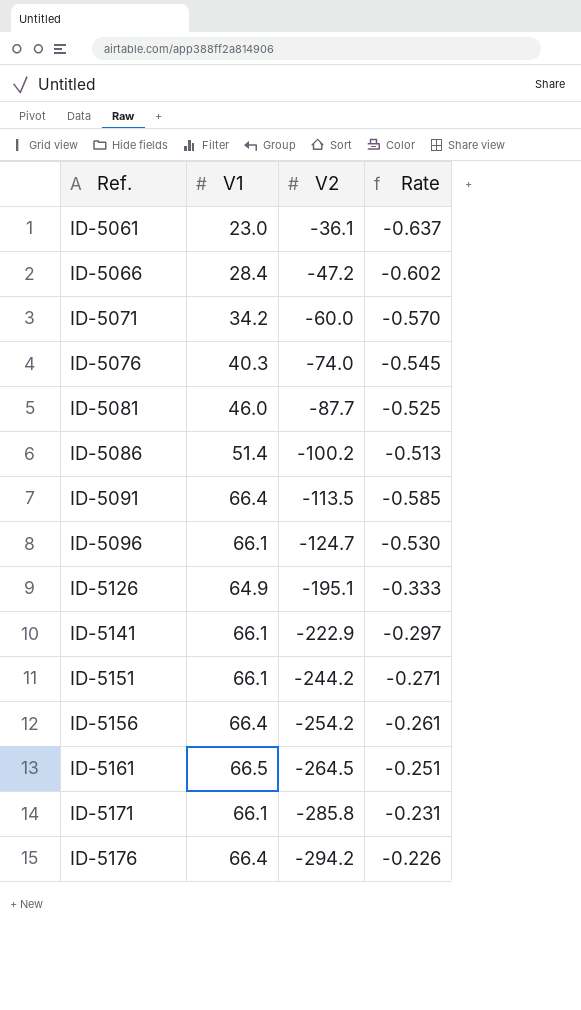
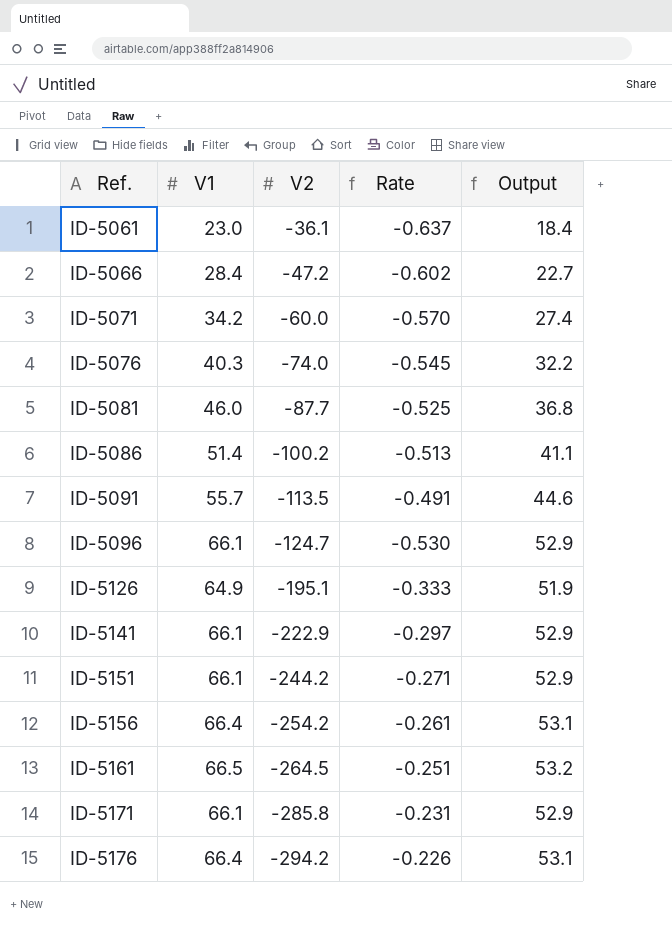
column Output | formula: none -> [V1] * 0.8
ID-5091 | V1: 66.4 -> 55.7
ID-5091 | Rate: -0.585 -> -0.491

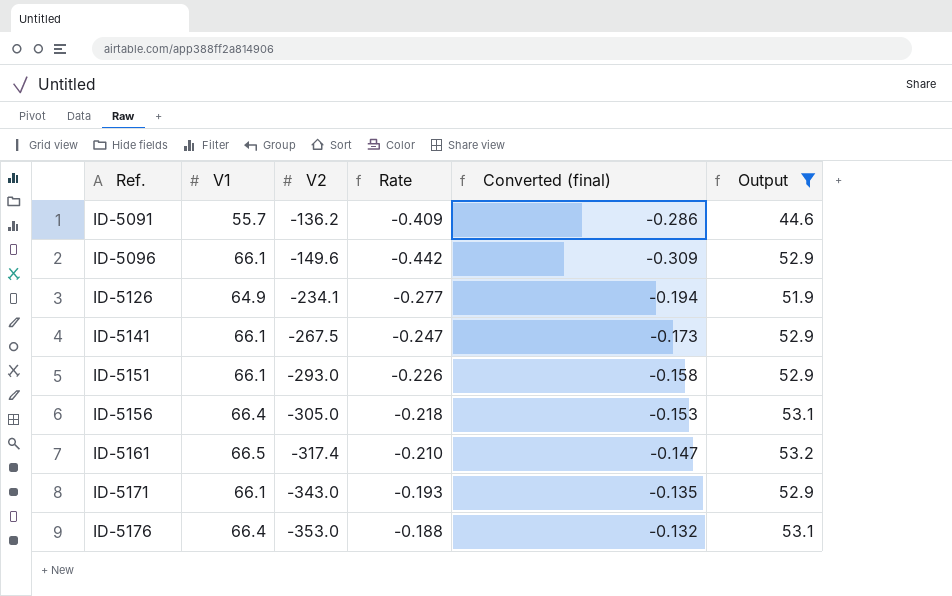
filter: none -> Output >= 44.6
column Converted (final) | formula: none -> [Rate] * 0.7
ID-5091 | V2: -113.5 -> -136.2
ID-5091 | Rate: -0.491 -> -0.409
ID-5096 | V2: -124.7 -> -149.6
ID-5096 | Rate: -0.530 -> -0.442
ID-5126 | V2: -195.1 -> -234.1
ID-5126 | Rate: -0.333 -> -0.277
ID-5141 | V2: -222.9 -> -267.5
ID-5141 | Rate: -0.297 -> -0.247
ID-5151 | V2: -244.2 -> -293.0
ID-5151 | Rate: -0.271 -> -0.226
ID-5156 | V2: -254.2 -> -305.0
ID-5156 | Rate: -0.261 -> -0.218
ID-5161 | V2: -264.5 -> -317.4
ID-5161 | Rate: -0.251 -> -0.210
ID-5171 | V2: -285.8 -> -343.0
ID-5171 | Rate: -0.231 -> -0.193
ID-5176 | V2: -294.2 -> -353.0
ID-5176 | Rate: -0.226 -> -0.188

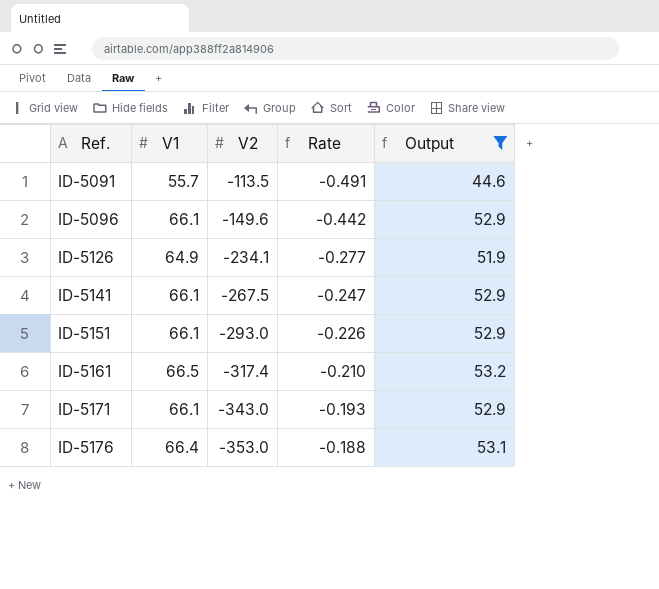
column Converted (final) | formula: [Rate] * 0.7 -> none
row ID-5156: 66.4 | -305.0 | -0.218 | -0.153 | 53.1 -> none
ID-5091 | V2: -136.2 -> -113.5
ID-5091 | Rate: -0.409 -> -0.491

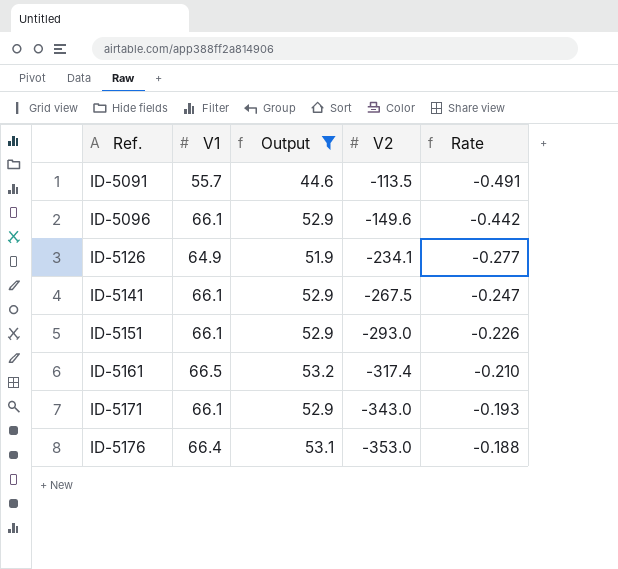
column Output | position: 5 -> 3

